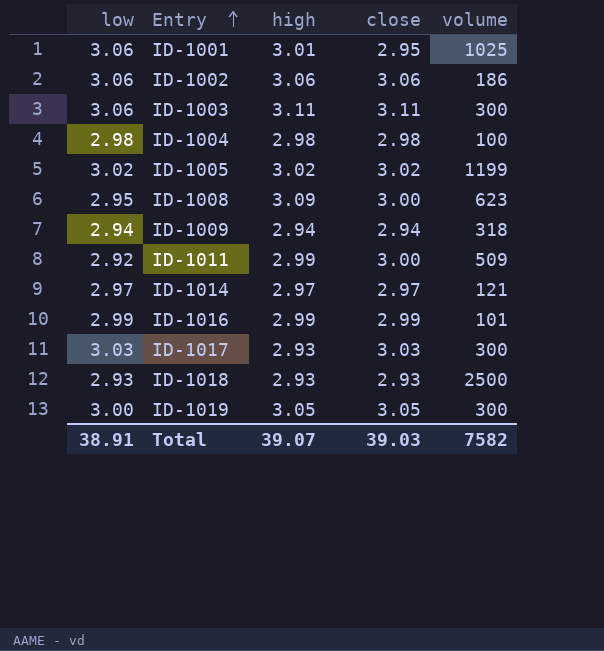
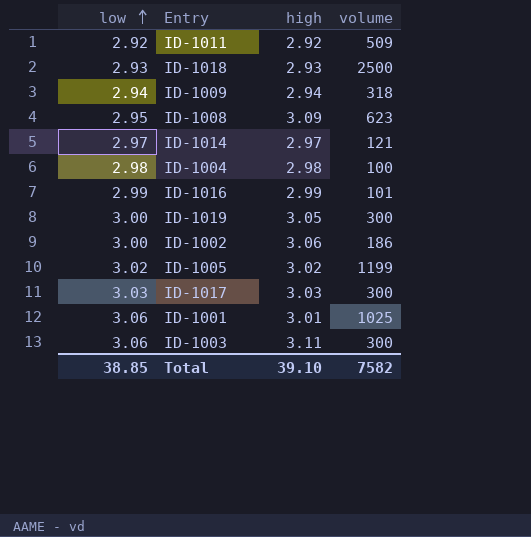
row order: Entry ascending -> low ascending
column close | position: 4 -> none
ID-1011 | high: 2.99 -> 2.92
ID-1002 | low: 3.06 -> 3.00
ID-1017 | high: 2.93 -> 3.03
Total | low: 38.91 -> 38.85
Total | high: 39.07 -> 39.10

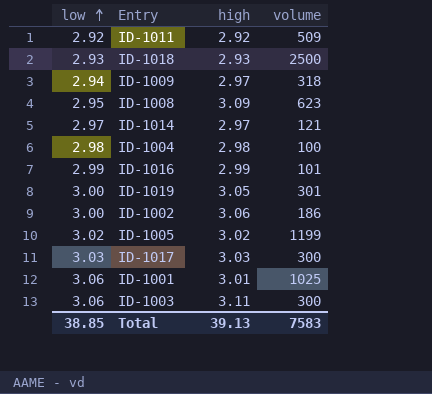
ID-1009 | high: 2.94 -> 2.97
ID-1019 | volume: 300 -> 301
Total | high: 39.10 -> 39.13
Total | volume: 7582 -> 7583

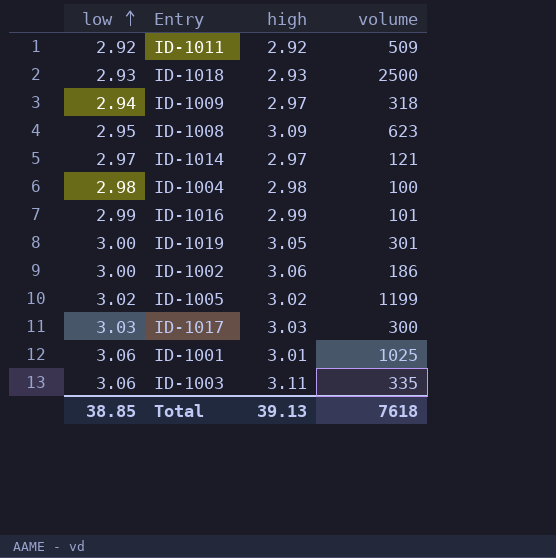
ID-1003 | volume: 300 -> 335
Total | volume: 7583 -> 7618

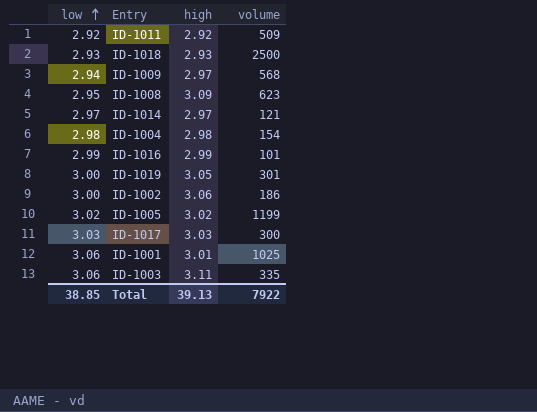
ID-1009 | volume: 318 -> 568
ID-1004 | volume: 100 -> 154
Total | volume: 7618 -> 7922

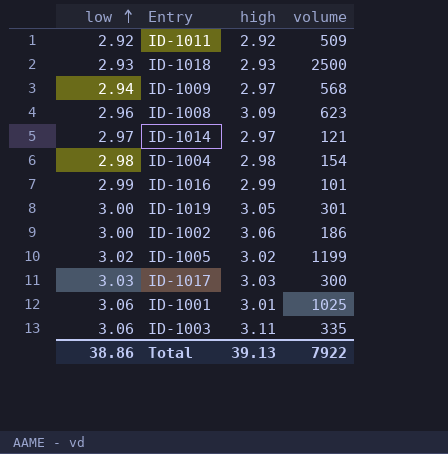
ID-1008 | low: 2.95 -> 2.96
Total | low: 38.85 -> 38.86

